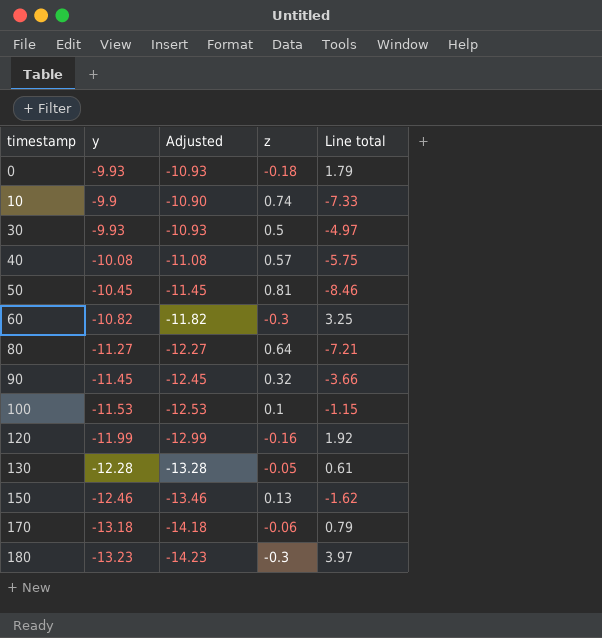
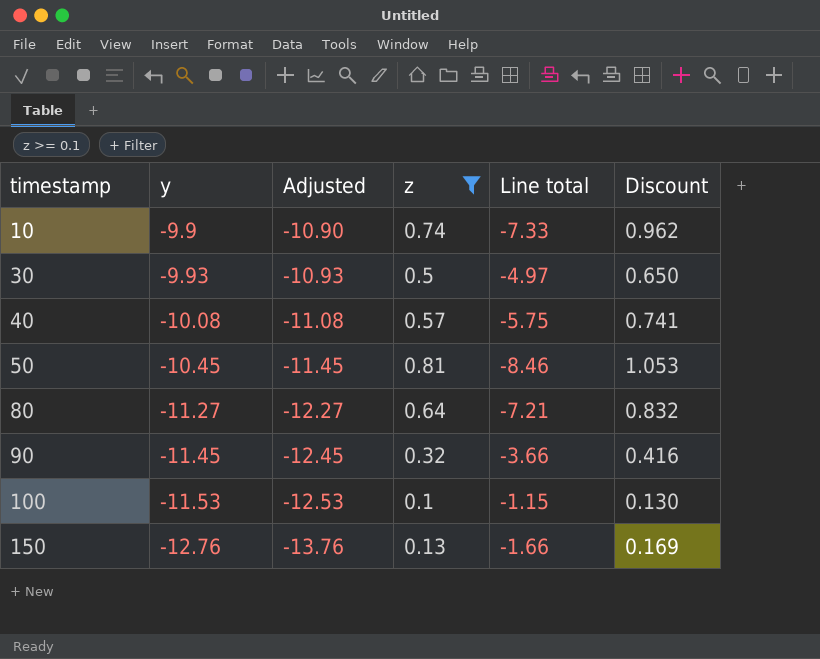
filter: none -> z >= 0.1
column Discount | formula: none -> [z] * 1.3
150 | y: -12.46 -> -12.76
150 | Adjusted: -13.46 -> -13.76
150 | Line total: -1.62 -> -1.66

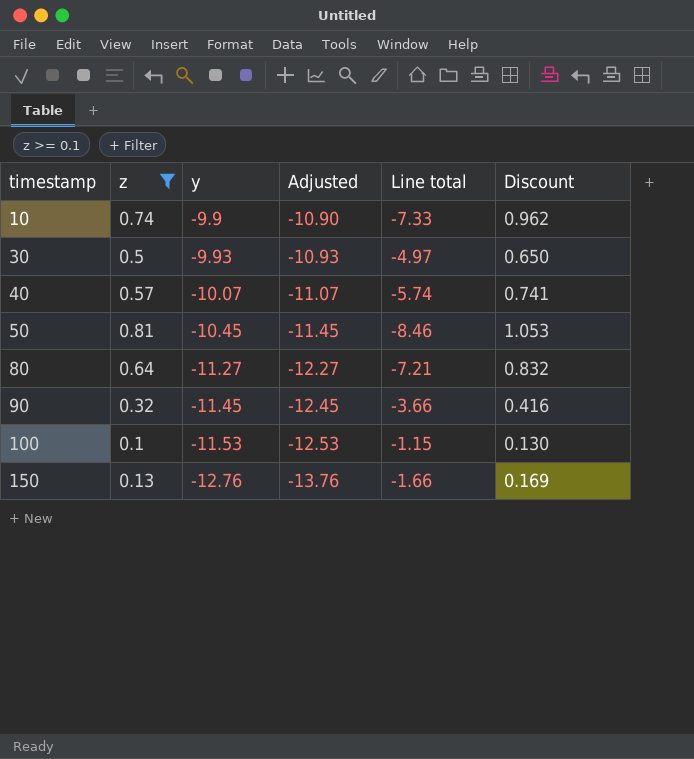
column z | position: 4 -> 2
40 | y: -10.08 -> -10.07
40 | Adjusted: -11.08 -> -11.07
40 | Line total: -5.75 -> -5.74

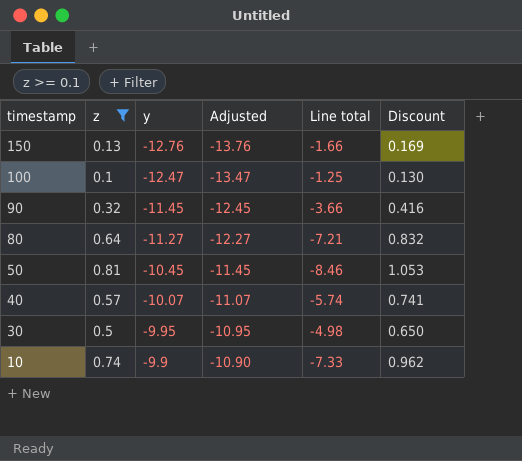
row order: timestamp ascending -> timestamp descending
100 | y: -11.53 -> -12.47
100 | Adjusted: -12.53 -> -13.47
100 | Line total: -1.15 -> -1.25
30 | y: -9.93 -> -9.95
30 | Adjusted: -10.93 -> -10.95
30 | Line total: -4.97 -> -4.98

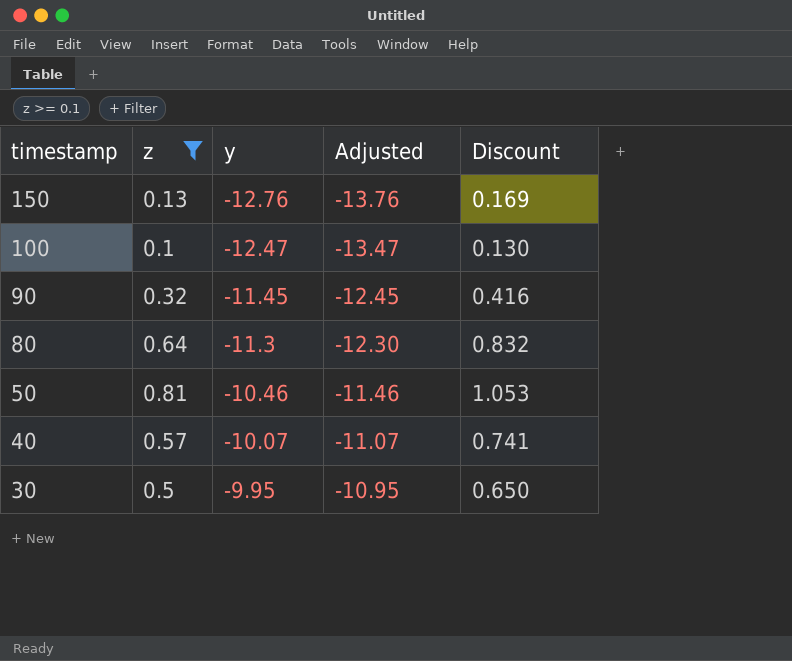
column Line total | formula: [z] * [y] -> none
row 10: 0.74 | -9.9 | -10.90 | -7.33 | 0.962 -> none
80 | y: -11.27 -> -11.3
80 | Adjusted: -12.27 -> -12.30
50 | y: -10.45 -> -10.46
50 | Adjusted: -11.45 -> -11.46

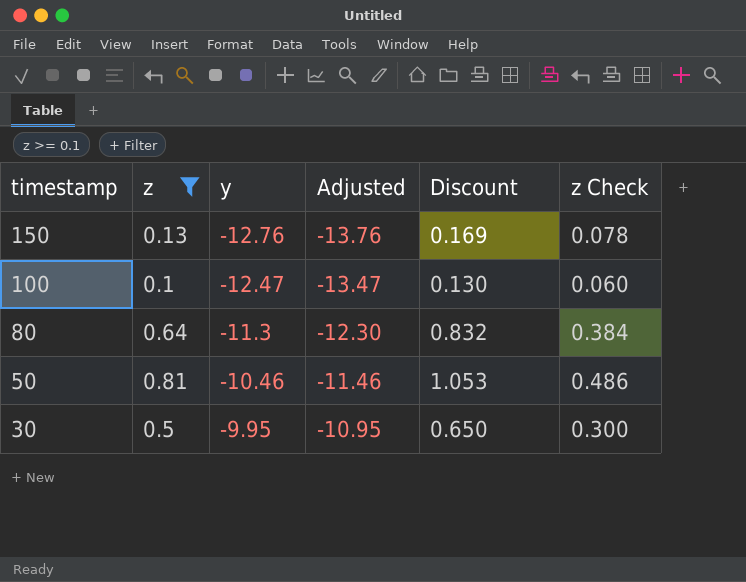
column z Check | formula: none -> [z] * 0.6
row 90: 0.32 | -11.45 | -12.45 | 0.416 -> none
row 40: 0.57 | -10.07 | -11.07 | 0.741 -> none

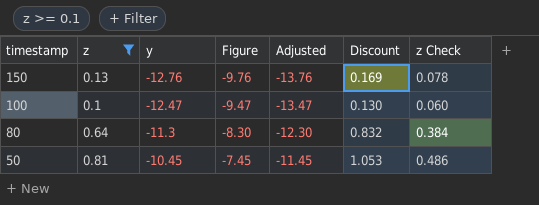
column Figure | formula: none -> [y] + 3
row 30: 0.5 | -9.95 | -10.95 | 0.650 | 0.300 -> none
50 | y: -10.46 -> -10.45
50 | Adjusted: -11.46 -> -11.45

